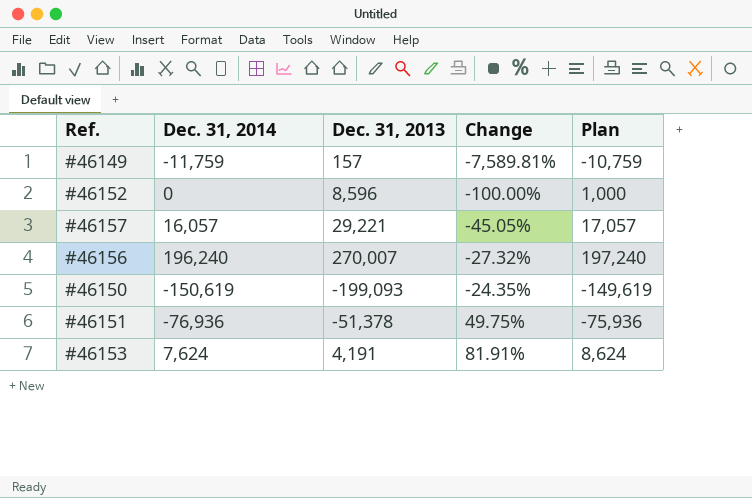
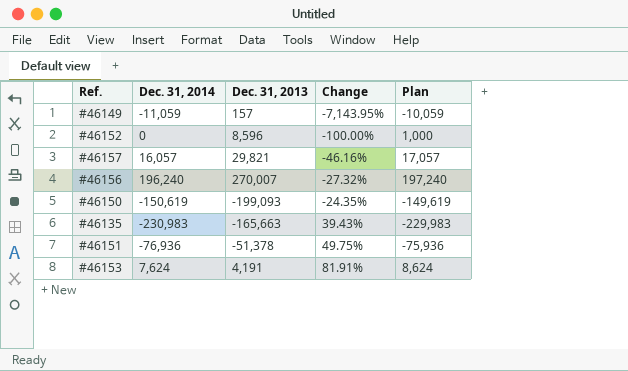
#46149 | Dec. 31, 2014: -11,759 -> -11,059
#46149 | Change: -7,589.81% -> -7,143.95%
#46149 | Plan: -10,759 -> -10,059
#46157 | Dec. 31, 2013: 29,221 -> 29,821
#46157 | Change: -45.05% -> -46.16%
row #46135: none -> -230,983 | -165,663 | 39.43% | -229,983

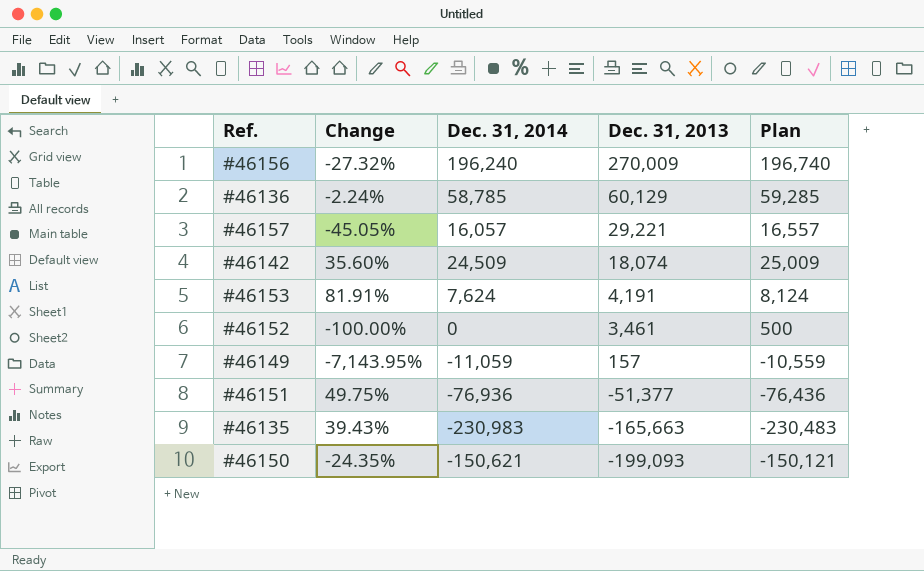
row order: Change ascending -> Dec. 31, 2013 descending
column Change | position: 4 -> 2
column Plan | formula: [Dec. 31, 2014] + 1000 -> [Dec. 31, 2014] + 500
#46156 | Dec. 31, 2013: 270,007 -> 270,009
row #46136: none -> -2.24% | 58,785 | 60,129 | 59,285
#46157 | Change: -46.16% -> -45.05%
#46157 | Dec. 31, 2013: 29,821 -> 29,221
row #46142: none -> 35.60% | 24,509 | 18,074 | 25,009
#46152 | Dec. 31, 2013: 8,596 -> 3,461
#46151 | Dec. 31, 2013: -51,378 -> -51,377
#46150 | Dec. 31, 2014: -150,619 -> -150,621

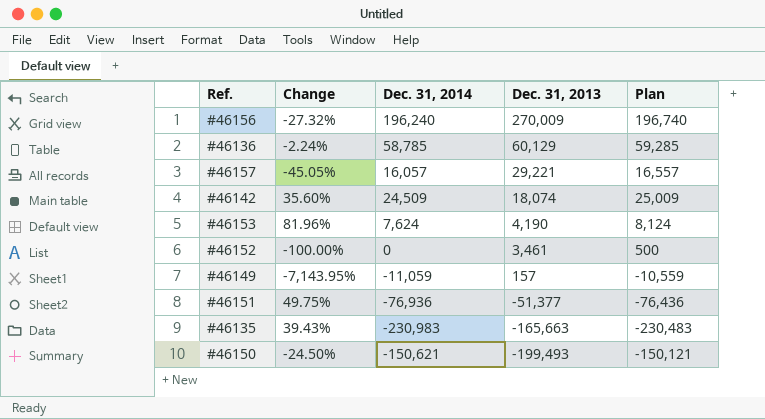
#46153 | Change: 81.91% -> 81.96%
#46153 | Dec. 31, 2013: 4,191 -> 4,190
#46150 | Change: -24.35% -> -24.50%
#46150 | Dec. 31, 2013: -199,093 -> -199,493

